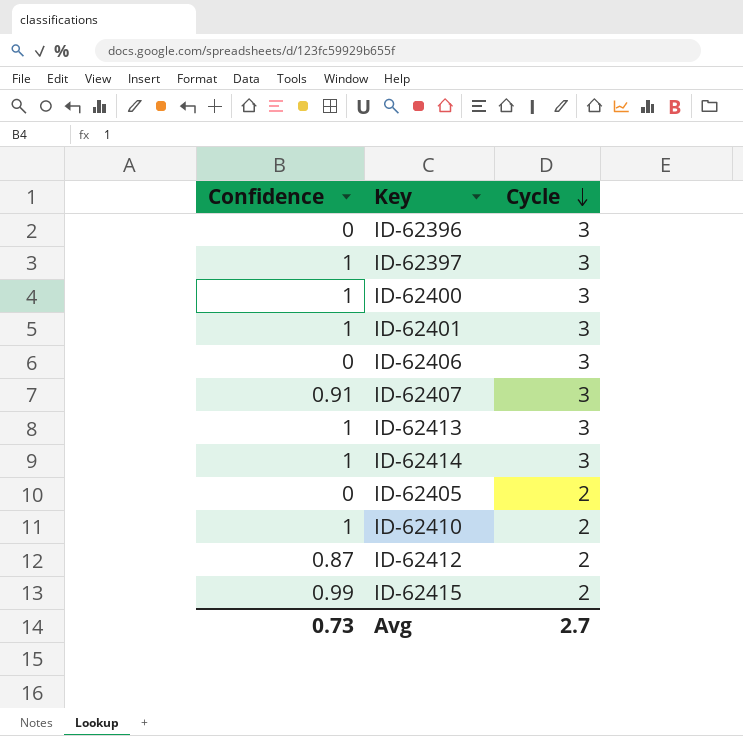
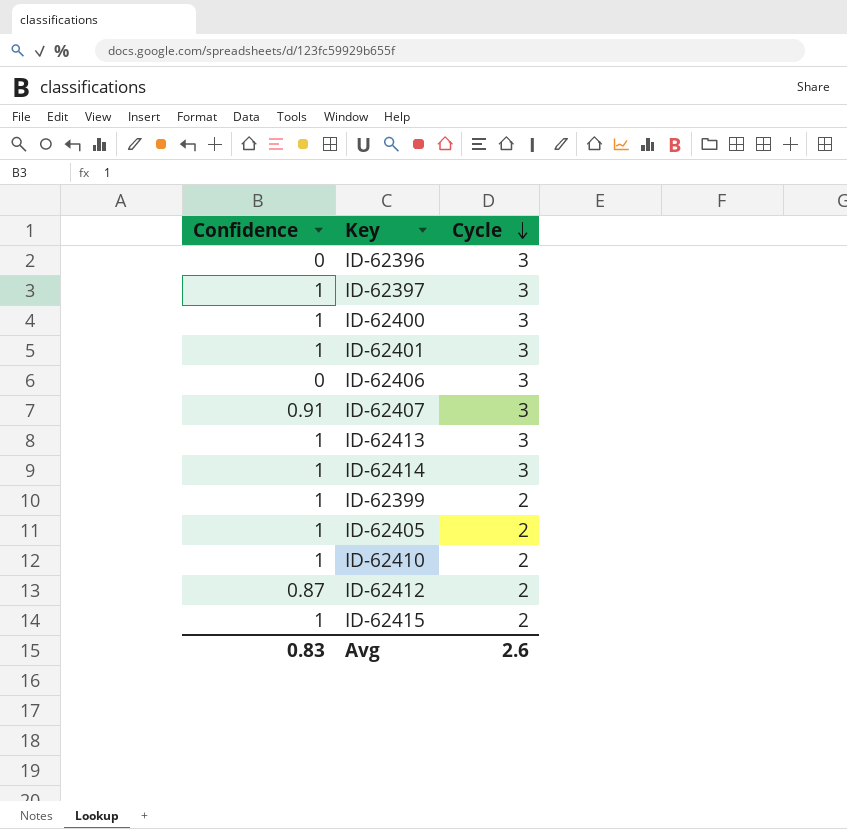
row ID-62399: none -> 1 | 2
ID-62405 | Confidence: 0 -> 1
ID-62415 | Confidence: 0.99 -> 1
Avg | Confidence: 0.73 -> 0.83
Avg | Cycle: 2.7 -> 2.6

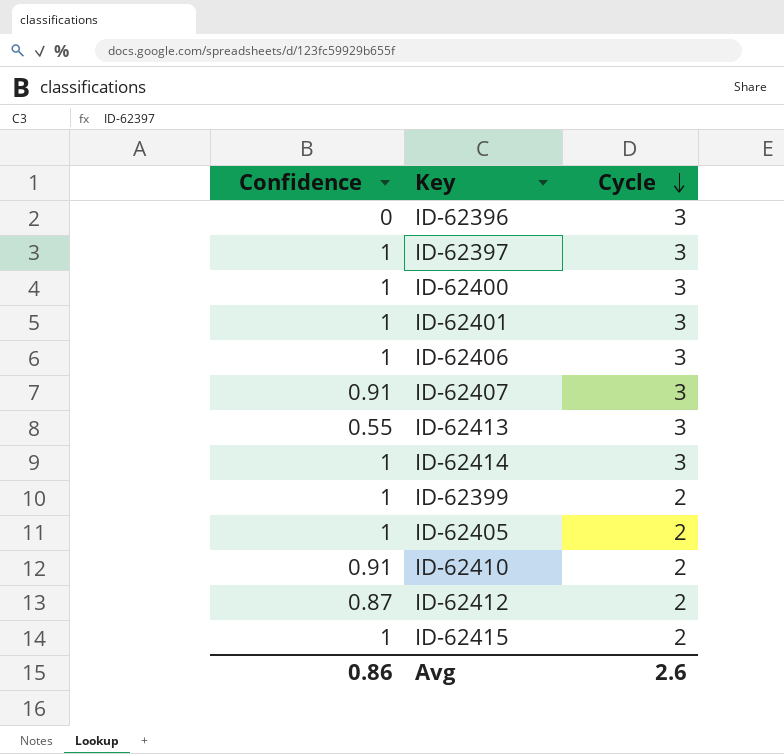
ID-62406 | Confidence: 0 -> 1
ID-62413 | Confidence: 1 -> 0.55
ID-62410 | Confidence: 1 -> 0.91
Avg | Confidence: 0.83 -> 0.86

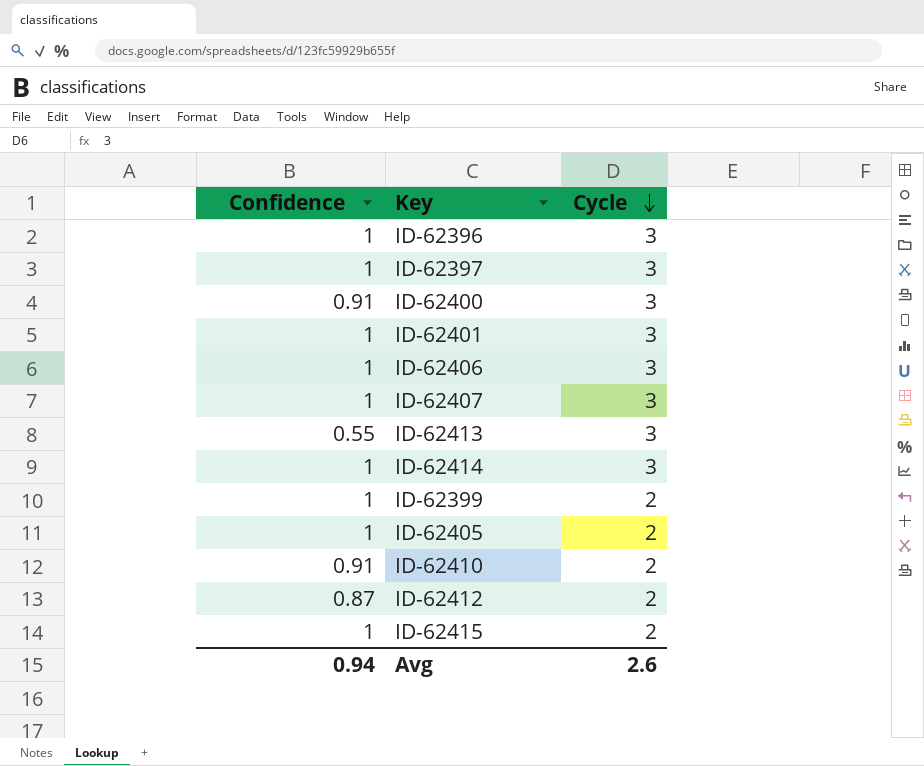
ID-62396 | Confidence: 0 -> 1
ID-62400 | Confidence: 1 -> 0.91
ID-62407 | Confidence: 0.91 -> 1
Avg | Confidence: 0.86 -> 0.94

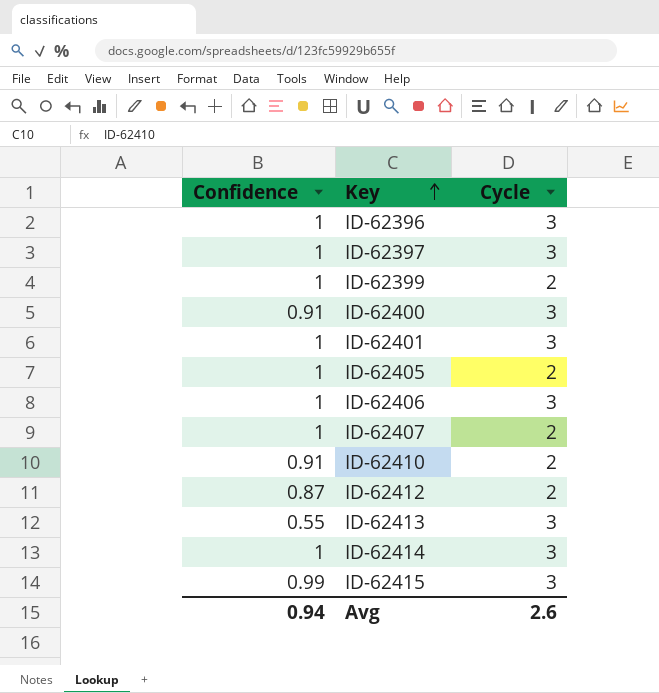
row order: Cycle descending -> Key ascending
ID-62407 | Cycle: 3 -> 2
ID-62415 | Confidence: 1 -> 0.99
ID-62415 | Cycle: 2 -> 3

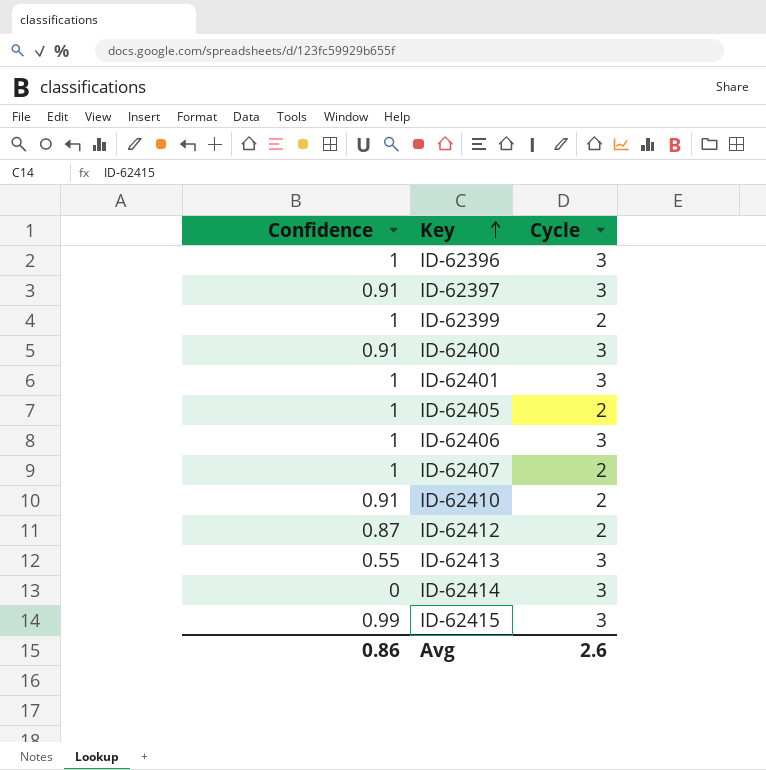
ID-62397 | Confidence: 1 -> 0.91
ID-62414 | Confidence: 1 -> 0
Avg | Confidence: 0.94 -> 0.86

